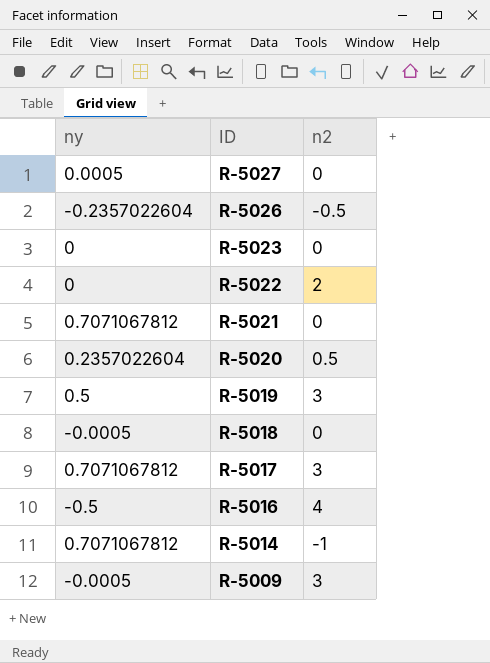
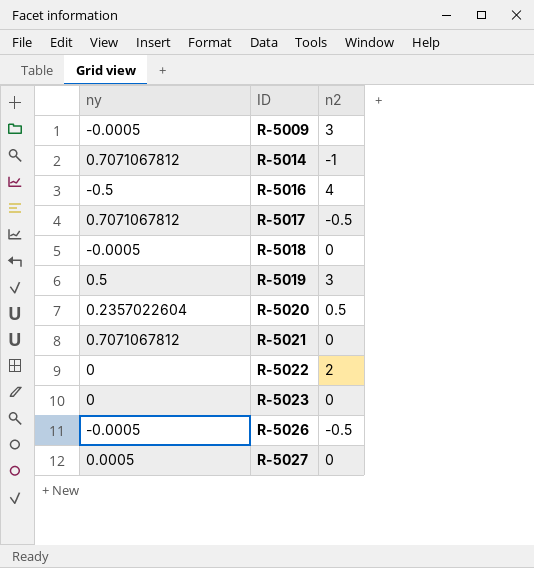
row order: ID descending -> ID ascending
R-5017 | n2: 3 -> -0.5
R-5026 | ny: -0.2357022604 -> -0.0005

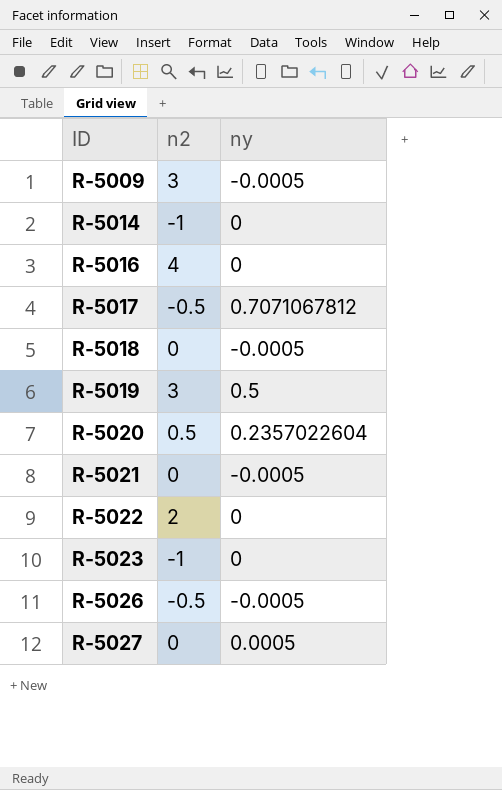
column ny | position: 1 -> 3
R-5014 | ny: 0.7071067812 -> 0
R-5016 | ny: -0.5 -> 0
R-5021 | ny: 0.7071067812 -> -0.0005
R-5023 | n2: 0 -> -1

